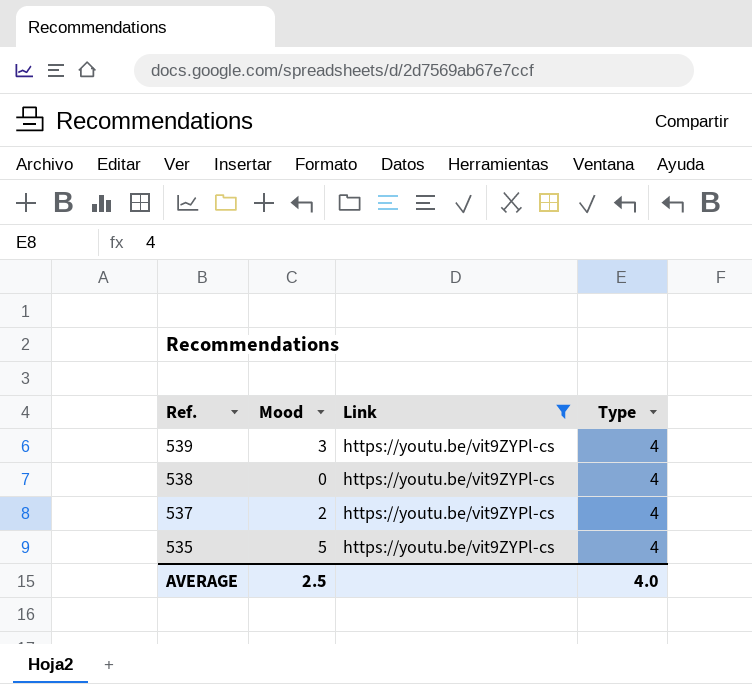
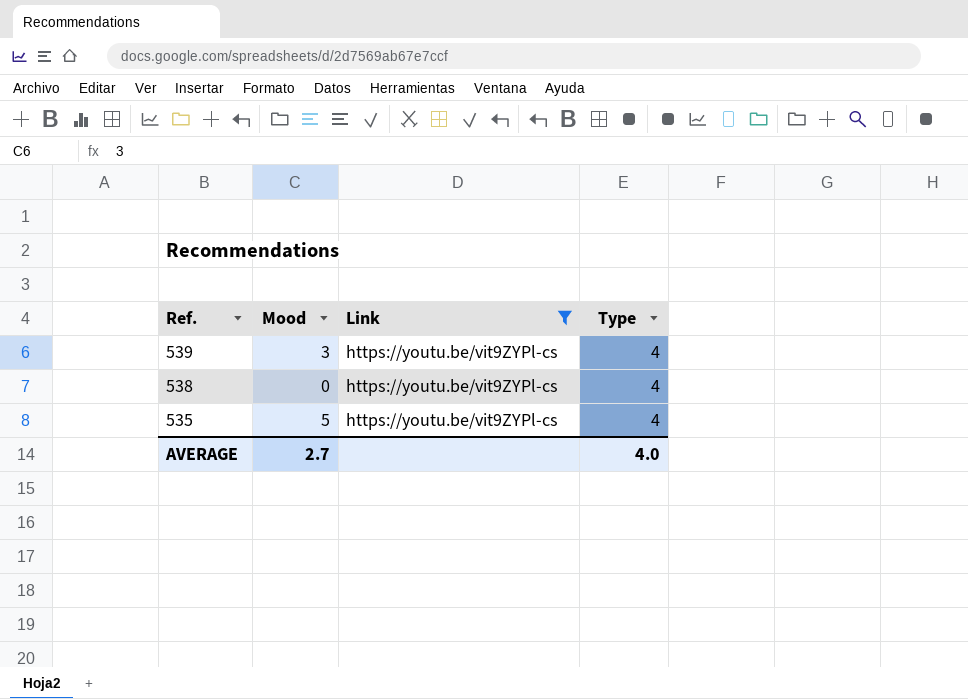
row 537: 2 | https://youtu.be/vit9ZYPl-cs | 4 -> none
AVERAGE | Mood: 2.5 -> 2.7

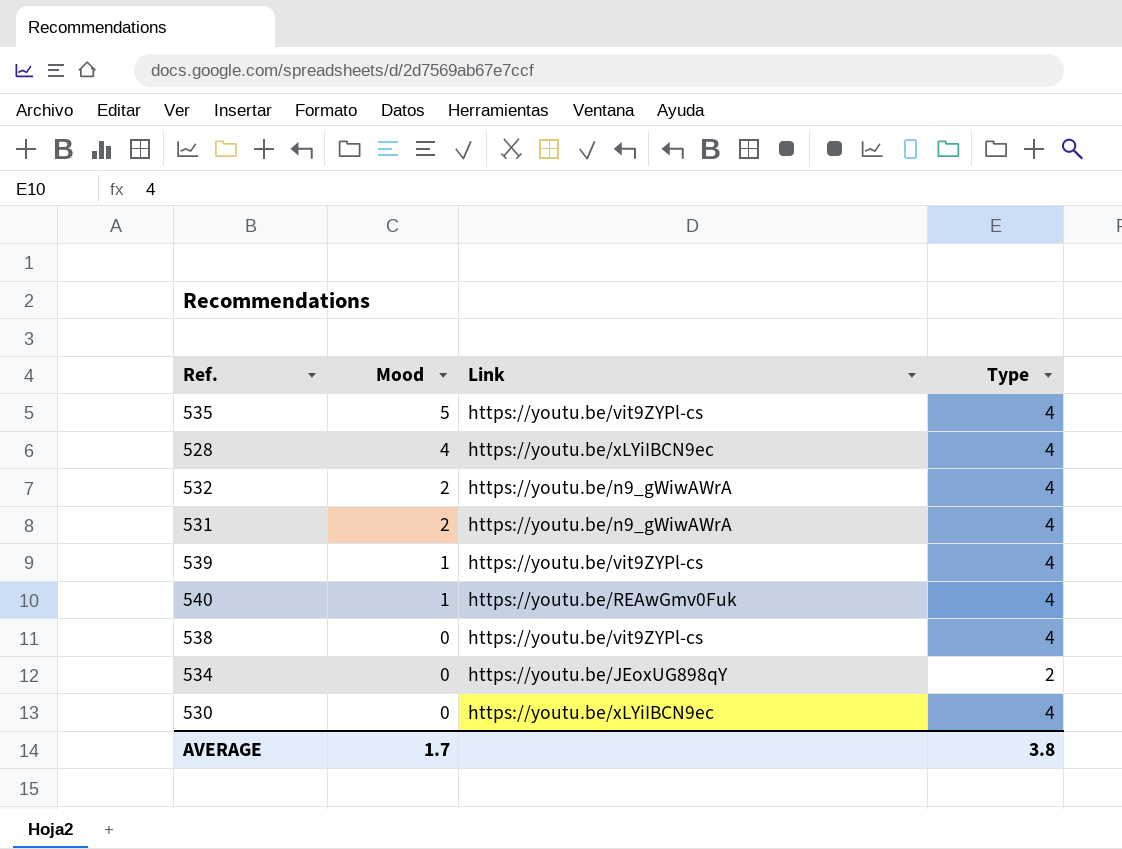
filter: Link = https://youtu.be/vit9ZYPl-cs -> none
row order: Ref. descending -> Mood descending
539 | Mood: 3 -> 1
AVERAGE | Mood: 2.7 -> 1.7
AVERAGE | Type: 4.0 -> 3.8

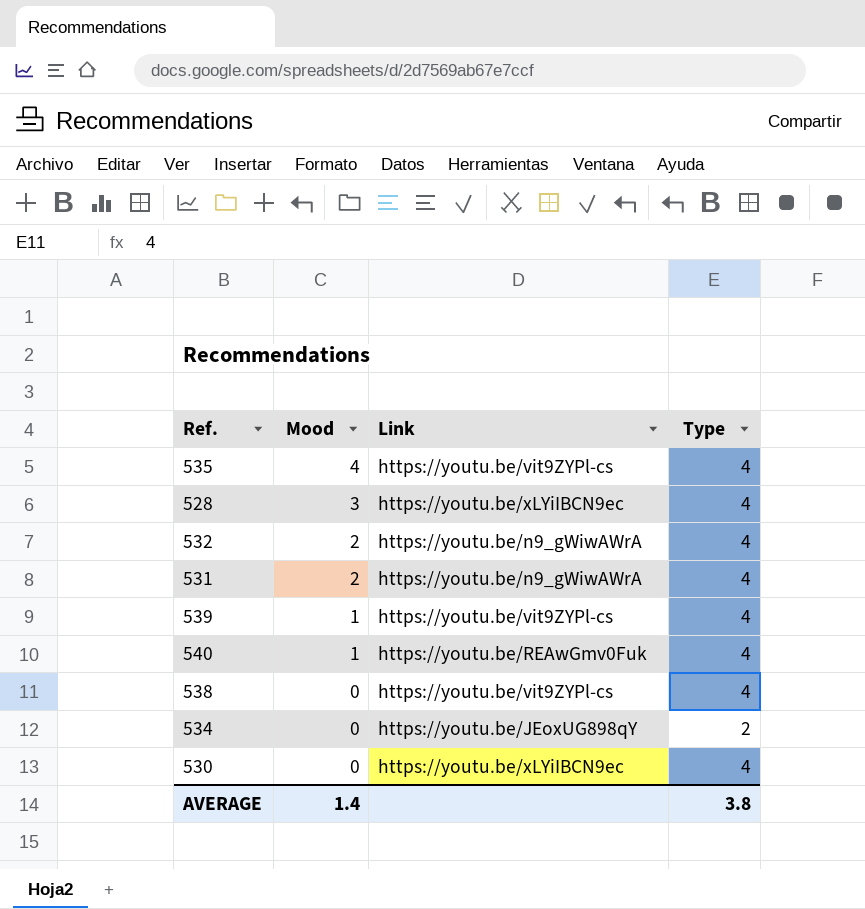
535 | Mood: 5 -> 4
528 | Mood: 4 -> 3
AVERAGE | Mood: 1.7 -> 1.4

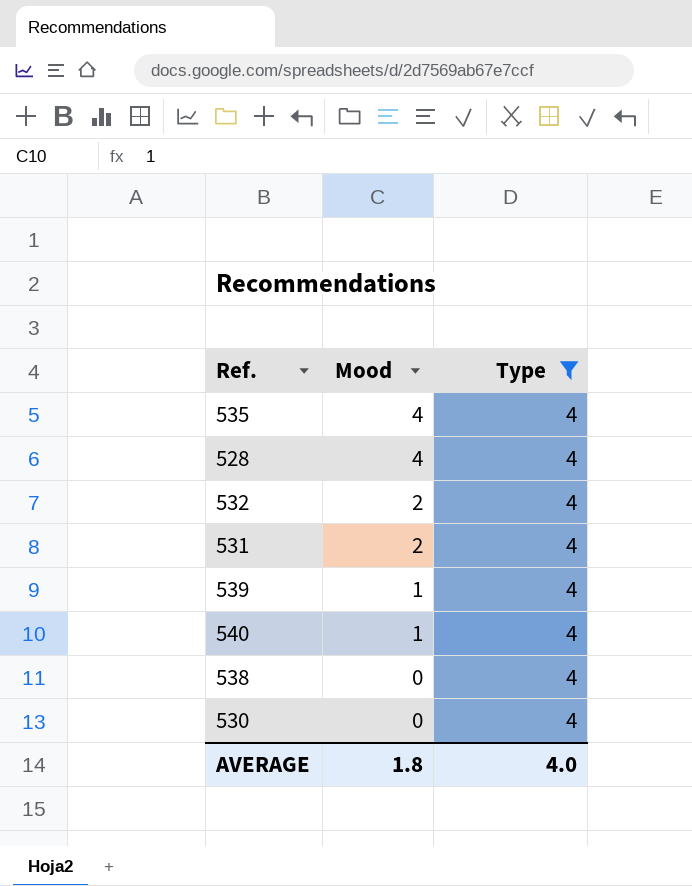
filter: none -> Type = 4
column Link | position: 3 -> none
528 | Mood: 3 -> 4
AVERAGE | Mood: 1.4 -> 1.8
AVERAGE | Type: 3.8 -> 4.0

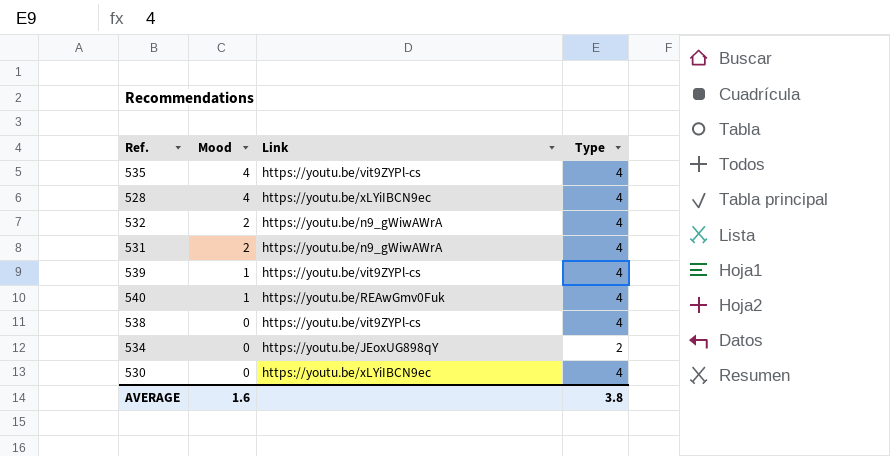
filter: Type = 4 -> none
column Link | position: none -> 3
AVERAGE | Mood: 1.8 -> 1.6
AVERAGE | Type: 4.0 -> 3.8

